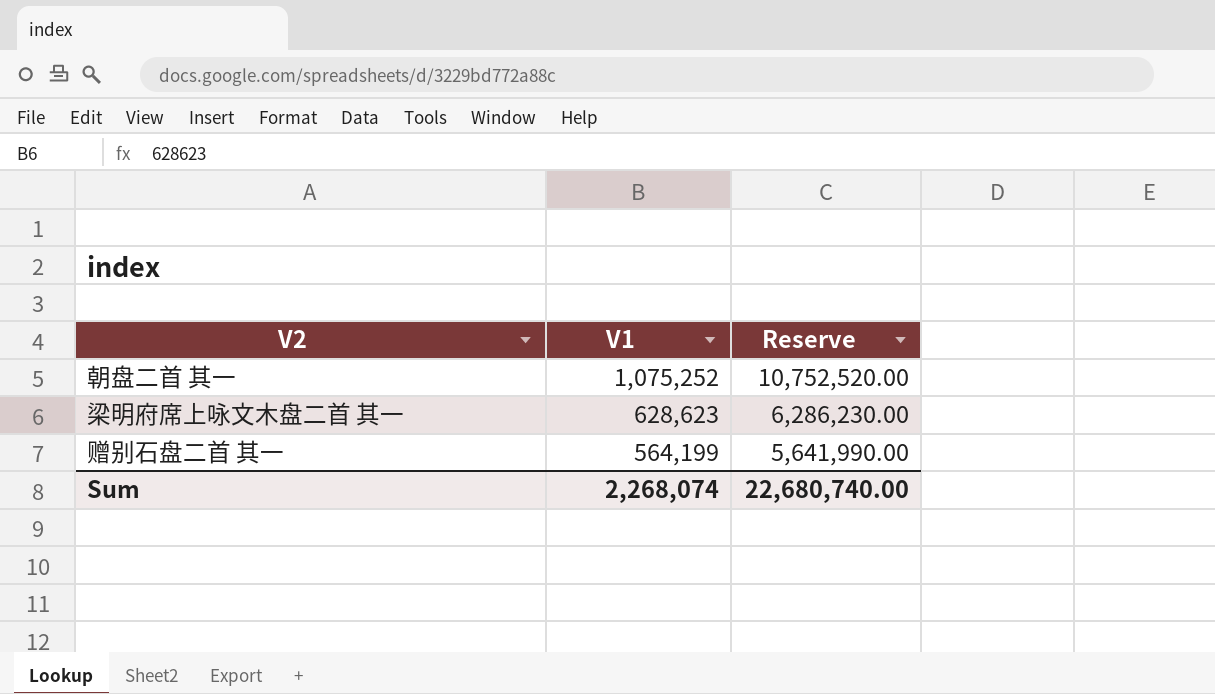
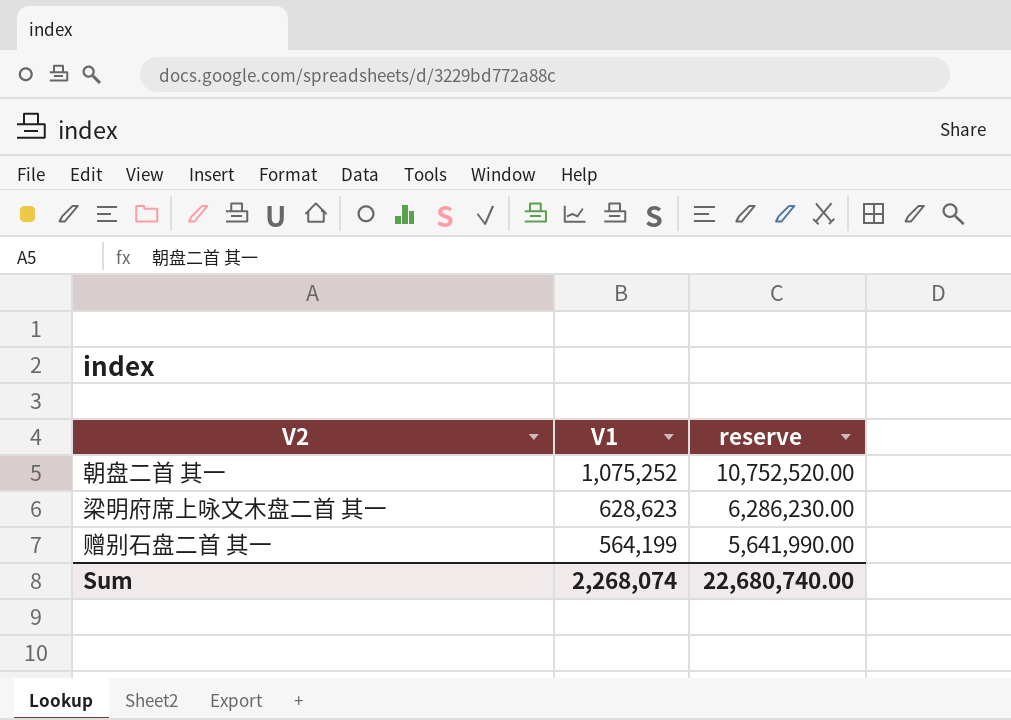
column name: Reserve -> reserve

